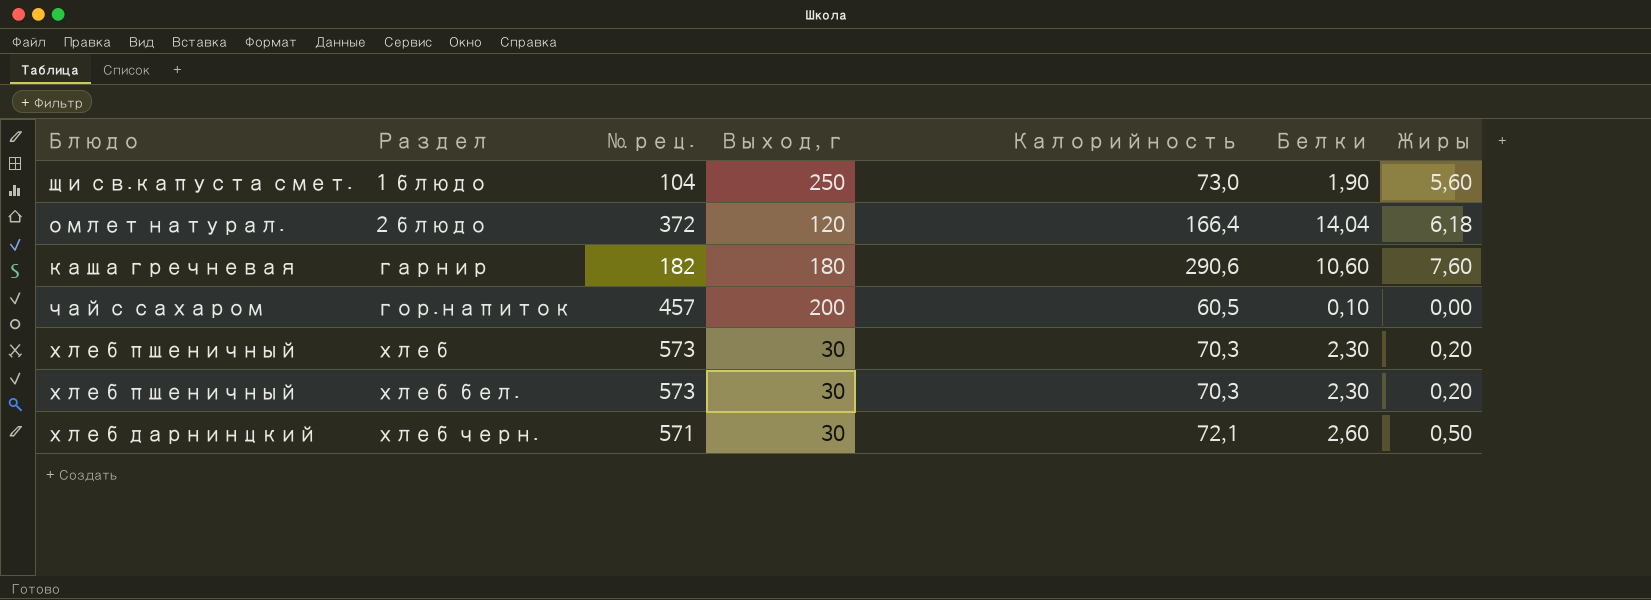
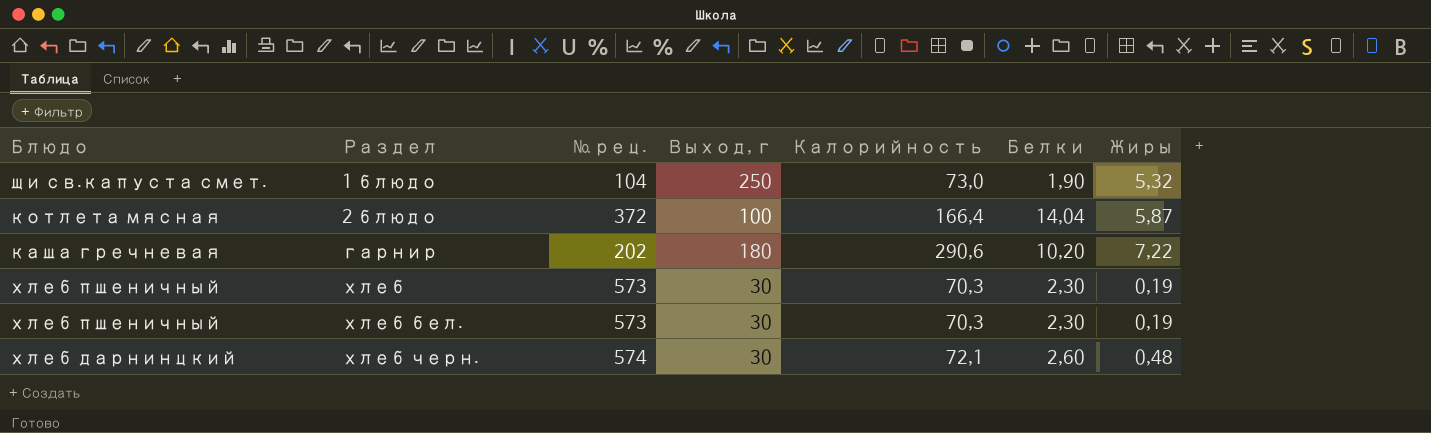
row гор.напиток: чай с сахаром | 457 | 200 | 60,5 | 0,10 | 0,00 -> none
1 блюдо | Жиры: 5,60 -> 5,32
2 блюдо | Блюдо: омлет натурал. -> котлета мясная
2 блюдо | Выход, г: 120 -> 100
2 блюдо | Жиры: 6,18 -> 5,87
гарнир | № рец.: 182 -> 202
гарнир | Белки: 10,60 -> 10,20
гарнир | Жиры: 7,60 -> 7,22
хлеб | Жиры: 0,20 -> 0,19
хлеб бел. | Жиры: 0,20 -> 0,19
хлеб черн. | № рец.: 571 -> 574
хлеб черн. | Жиры: 0,50 -> 0,48

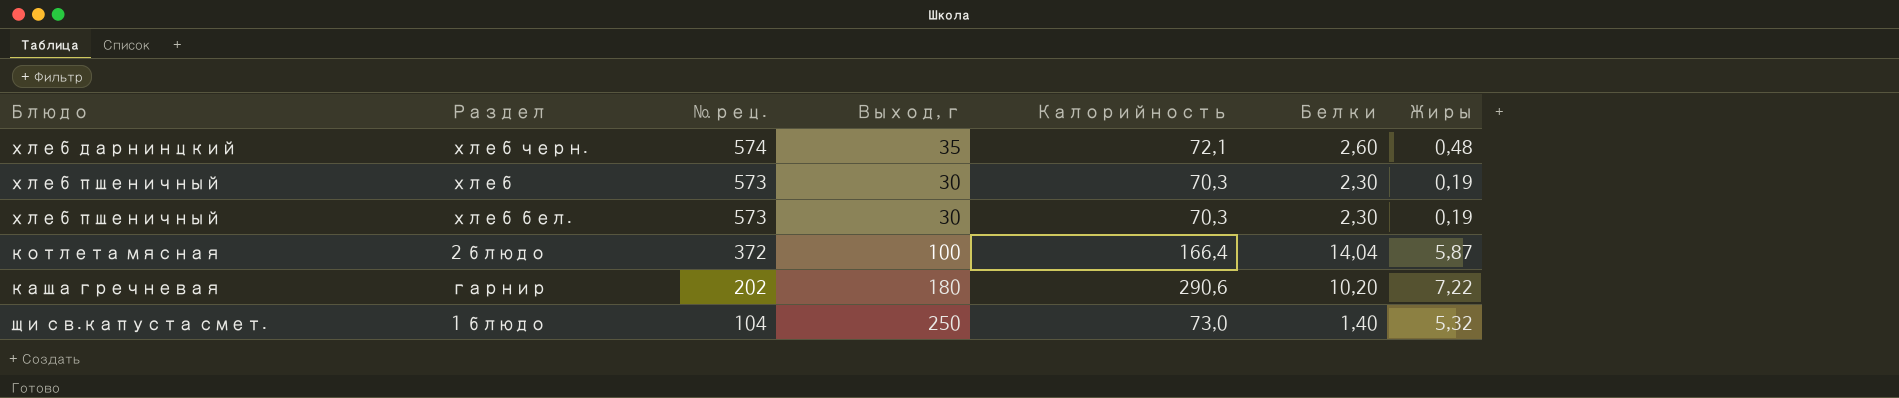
row order: Раздел ascending -> № рец. descending
хлеб черн. | Выход, г: 30 -> 35
1 блюдо | Белки: 1,90 -> 1,40

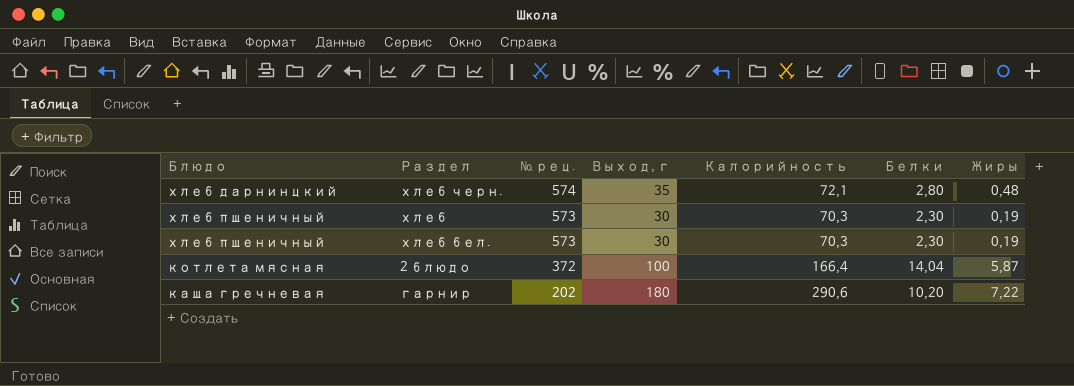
row 1 блюдо: щи св.капуста смет. | 104 | 250 | 73,0 | 1,40 | 5,32 -> none
хлеб черн. | Белки: 2,60 -> 2,80

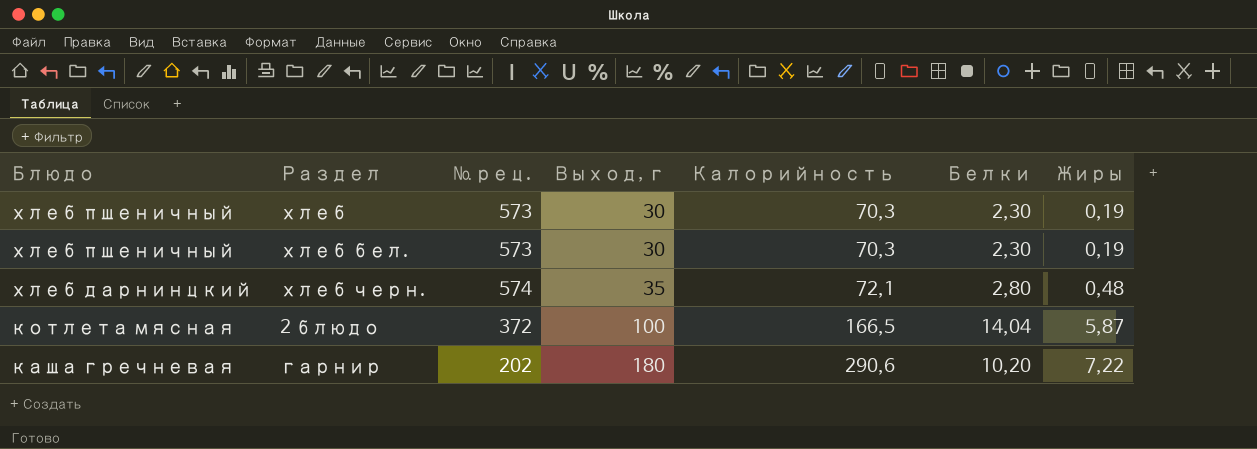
row order: № рец. descending -> Блюдо descending
2 блюдо | Калорийность: 166,4 -> 166,5

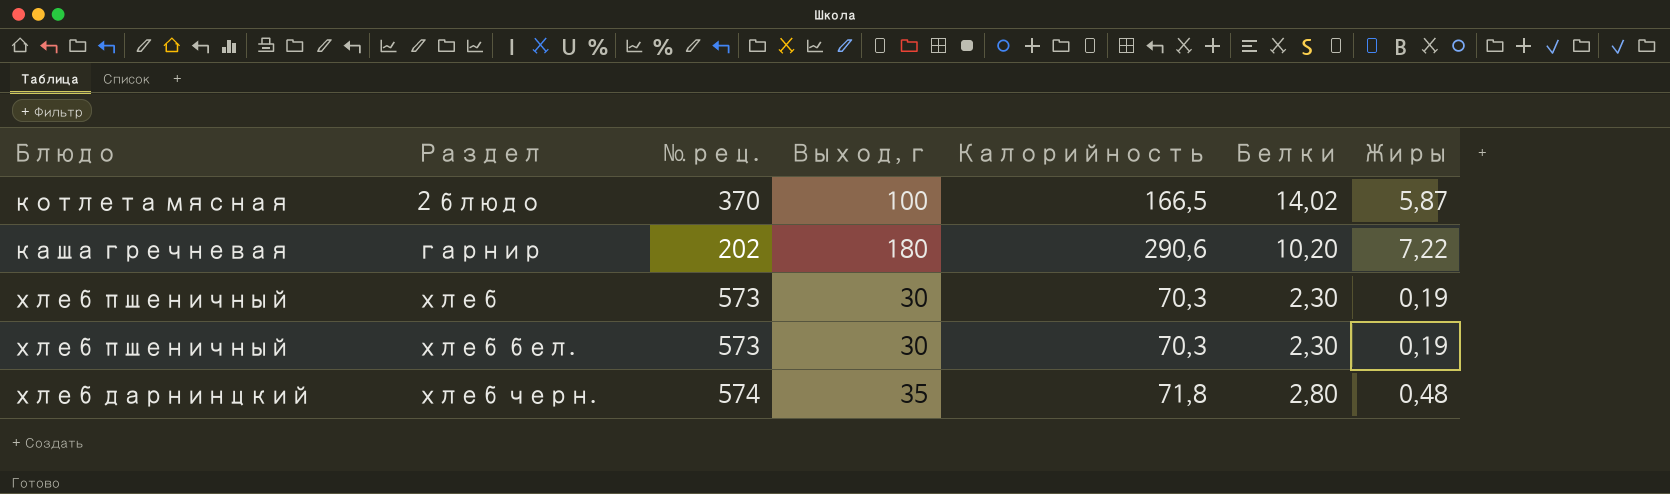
row order: Блюдо descending -> Раздел ascending
2 блюдо | № рец.: 372 -> 370
2 блюдо | Белки: 14,04 -> 14,02
хлеб черн. | Калорийность: 72,1 -> 71,8

